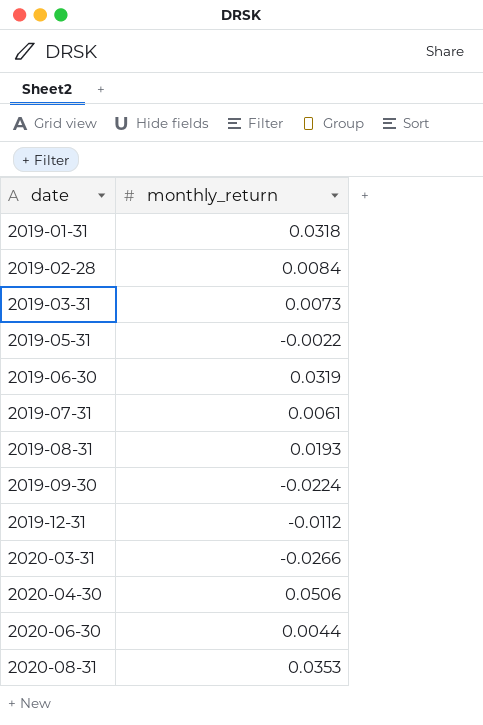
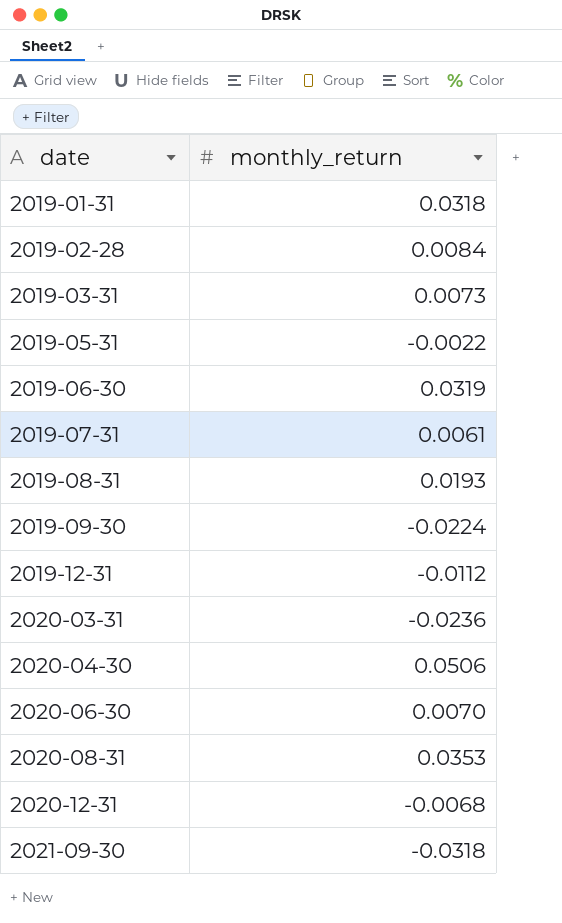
2020-03-31 | monthly_return: -0.0266 -> -0.0236
2020-06-30 | monthly_return: 0.0044 -> 0.0070
row 2020-12-31: none -> -0.0068
row 2021-09-30: none -> -0.0318

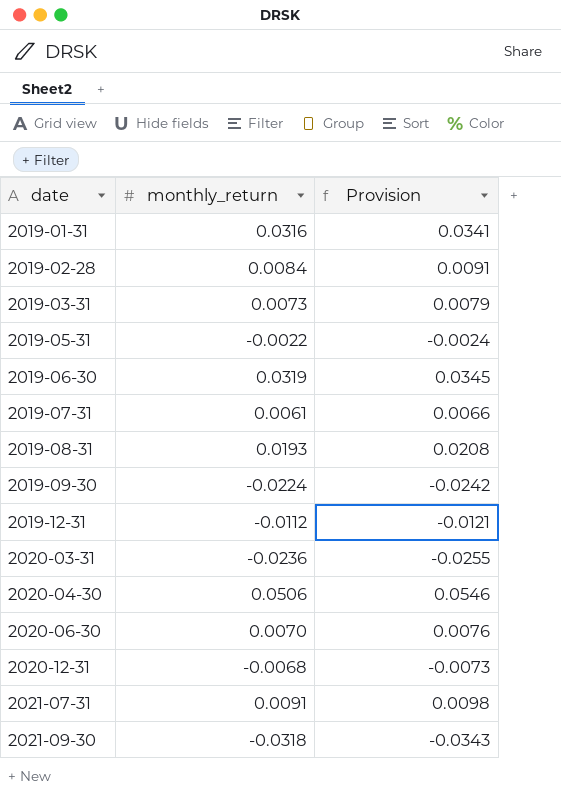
column Provision | formula: none -> [monthly_return] * 1.08
row 2020-08-31: 0.0353 -> none
2019-01-31 | monthly_return: 0.0318 -> 0.0316
row 2021-07-31: none -> 0.0091 | 0.0098

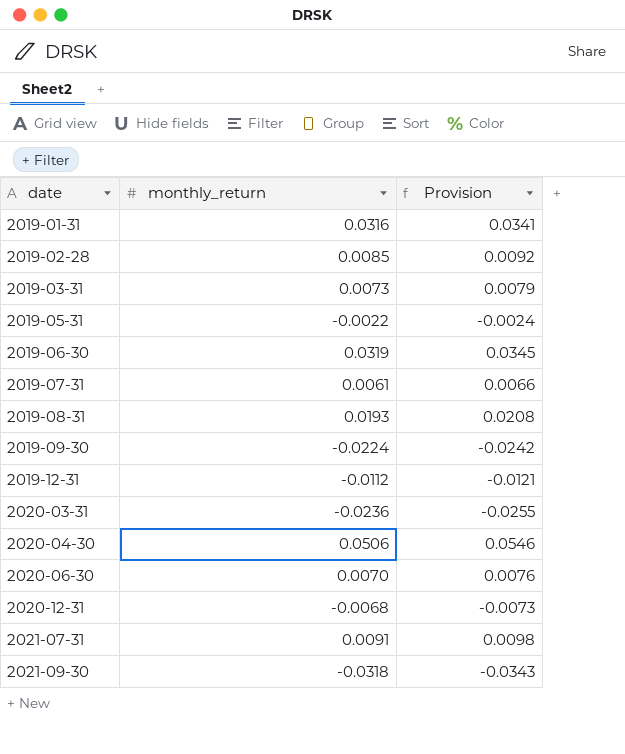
2019-02-28 | monthly_return: 0.0084 -> 0.0085
2019-02-28 | Provision: 0.0091 -> 0.0092

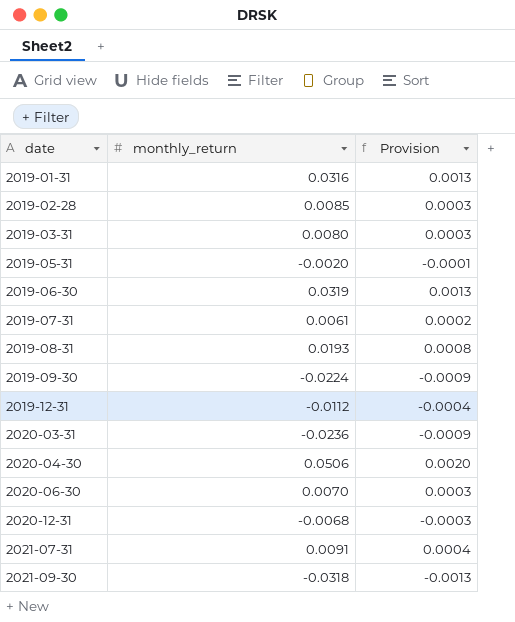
column Provision | formula: [monthly_return] * 1.08 -> [monthly_return] * 0.04
2019-03-31 | monthly_return: 0.0073 -> 0.0080
2019-05-31 | monthly_return: -0.0022 -> -0.0020

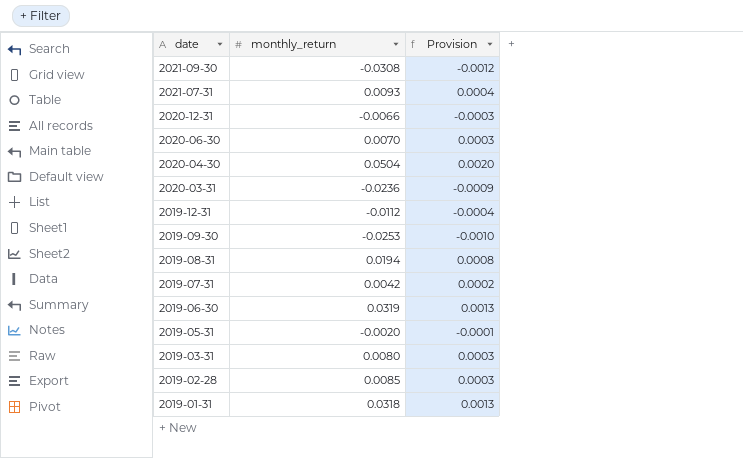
row order: date ascending -> date descending
2021-09-30 | monthly_return: -0.0318 -> -0.0308
2021-09-30 | Provision: -0.0013 -> -0.0012
2021-07-31 | monthly_return: 0.0091 -> 0.0093
2020-12-31 | monthly_return: -0.0068 -> -0.0066
2020-04-30 | monthly_return: 0.0506 -> 0.0504
2019-09-30 | monthly_return: -0.0224 -> -0.0253
2019-09-30 | Provision: -0.0009 -> -0.0010
2019-08-31 | monthly_return: 0.0193 -> 0.0194
2019-07-31 | monthly_return: 0.0061 -> 0.0042
2019-01-31 | monthly_return: 0.0316 -> 0.0318

